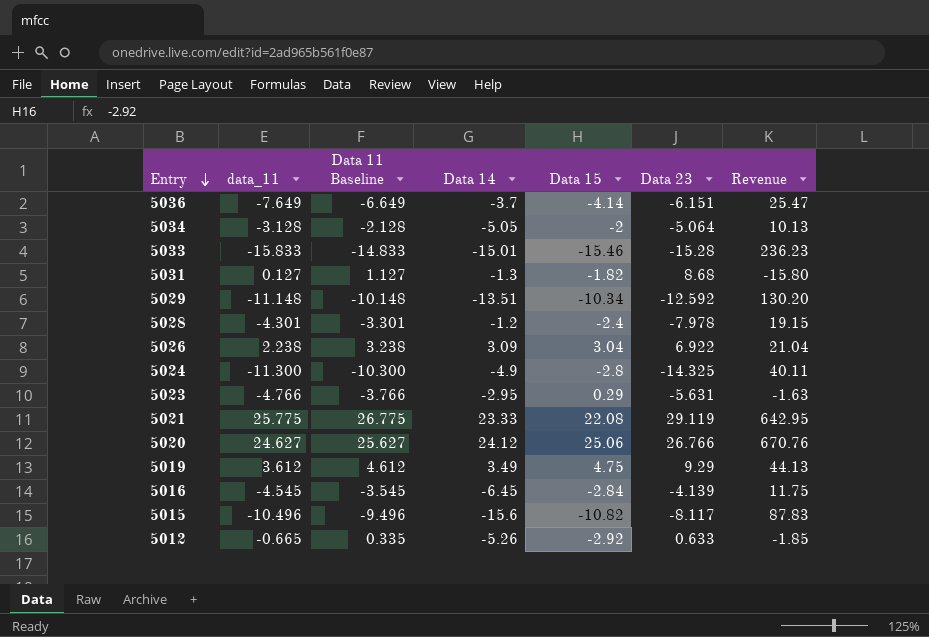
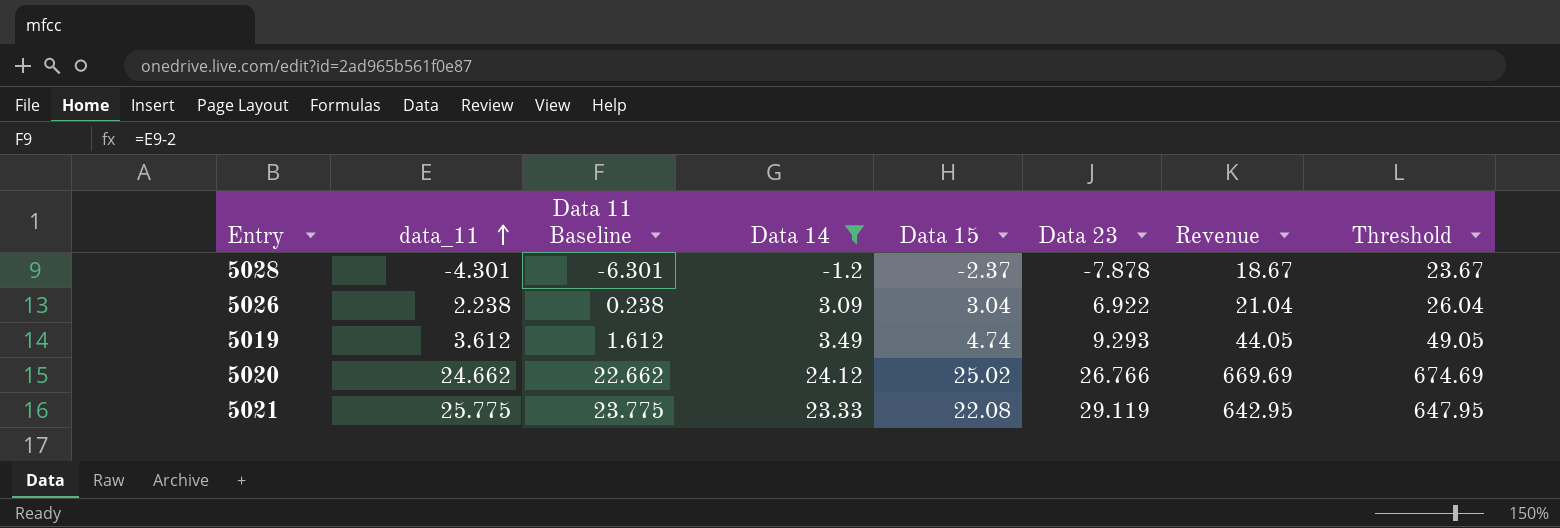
filter: none -> Data 14 >= -1.2
row order: Entry descending -> data_11 ascending
column Data 11 Baseline | formula: [data_11] + 1 -> [data_11] - 2
column Threshold | formula: none -> [Revenue] + 5
5028 | Data 15: -2.4 -> -2.37
5028 | Data 23: -7.978 -> -7.878
5028 | Revenue: 19.15 -> 18.67
5019 | Data 15: 4.75 -> 4.74
5019 | Data 23: 9.29 -> 9.293
5019 | Revenue: 44.13 -> 44.05
5020 | data_11: 24.627 -> 24.662
5020 | Data 15: 25.06 -> 25.02
5020 | Revenue: 670.76 -> 669.69

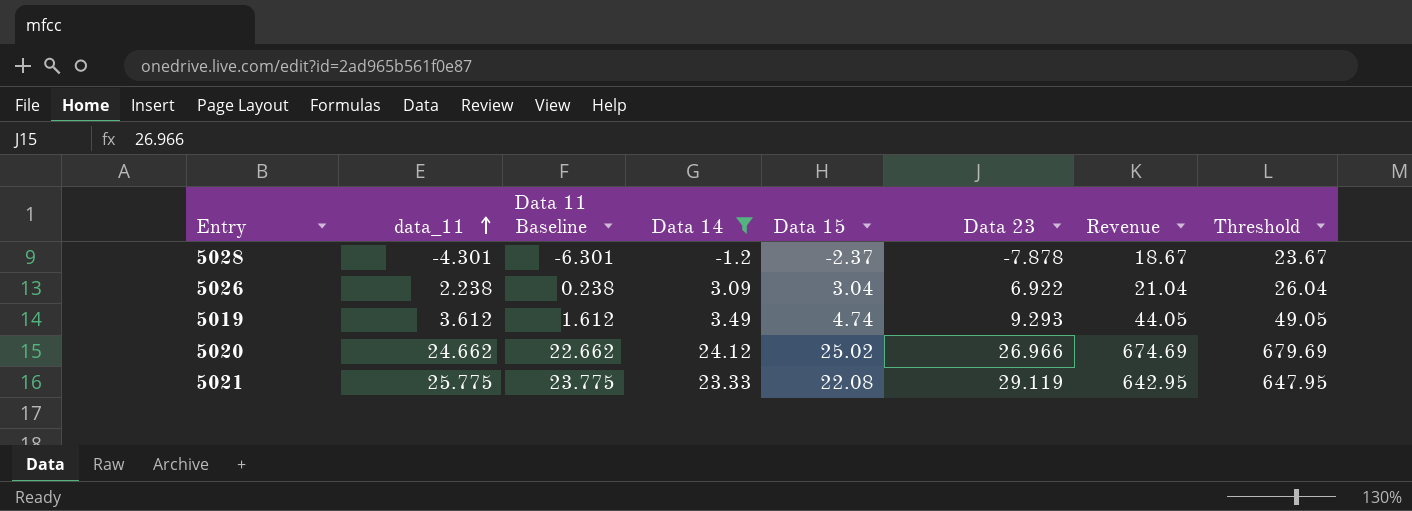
5020 | Data 23: 26.766 -> 26.966
5020 | Revenue: 669.69 -> 674.69
5020 | Threshold: 674.69 -> 679.69

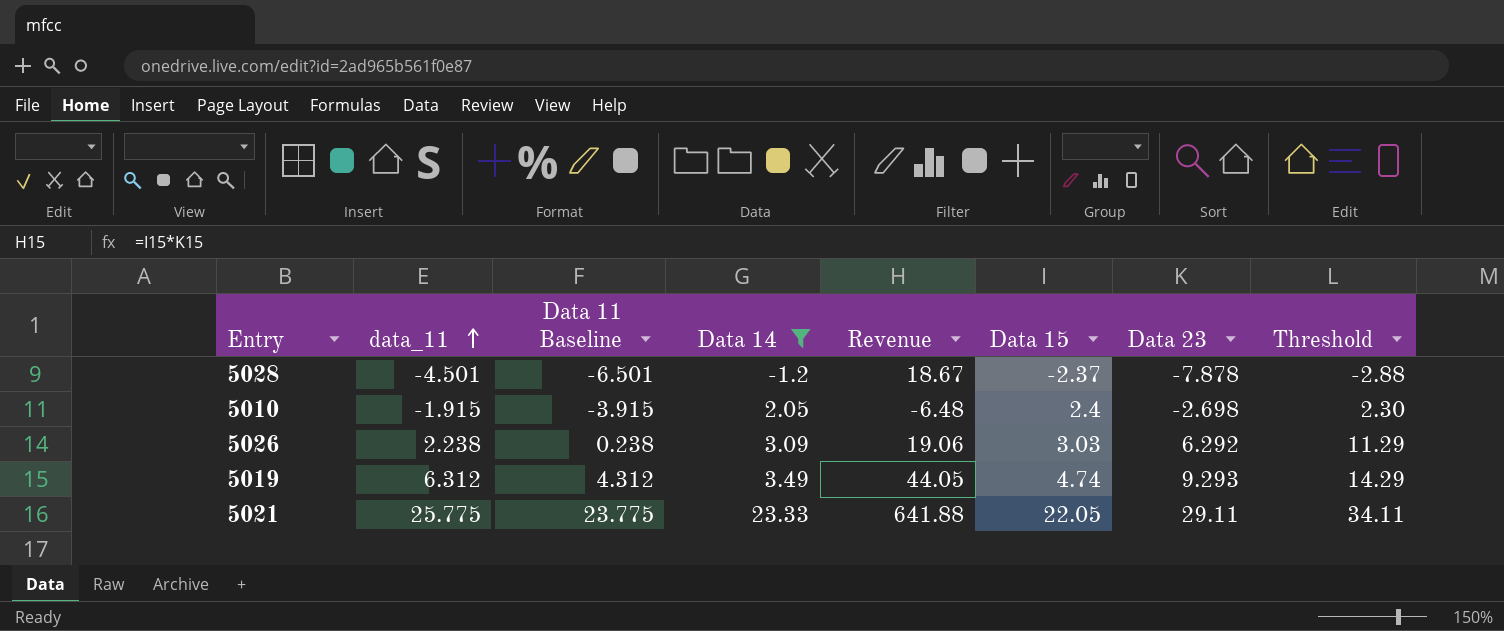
column Revenue | position: 7 -> 5
column Threshold | formula: [Revenue] + 5 -> [Data 23] + 5
row 5020: 24.662 | 22.662 | 24.12 | 25.02 | 26.966 | 674.69 | 679.69 -> none
5028 | data_11: -4.301 -> -4.501
5028 | Data 11 Baseline: -6.301 -> -6.501
row 5010: none -> -1.915 | -3.915 | 2.05 | -6.48 | 2.4 | -2.698 | 2.30
5026 | Revenue: 21.04 -> 19.06
5026 | Data 15: 3.04 -> 3.03
5026 | Data 23: 6.922 -> 6.292
5019 | data_11: 3.612 -> 6.312
5019 | Data 11 Baseline: 1.612 -> 4.312
5021 | Revenue: 642.95 -> 641.88
5021 | Data 15: 22.08 -> 22.05
5021 | Data 23: 29.119 -> 29.11

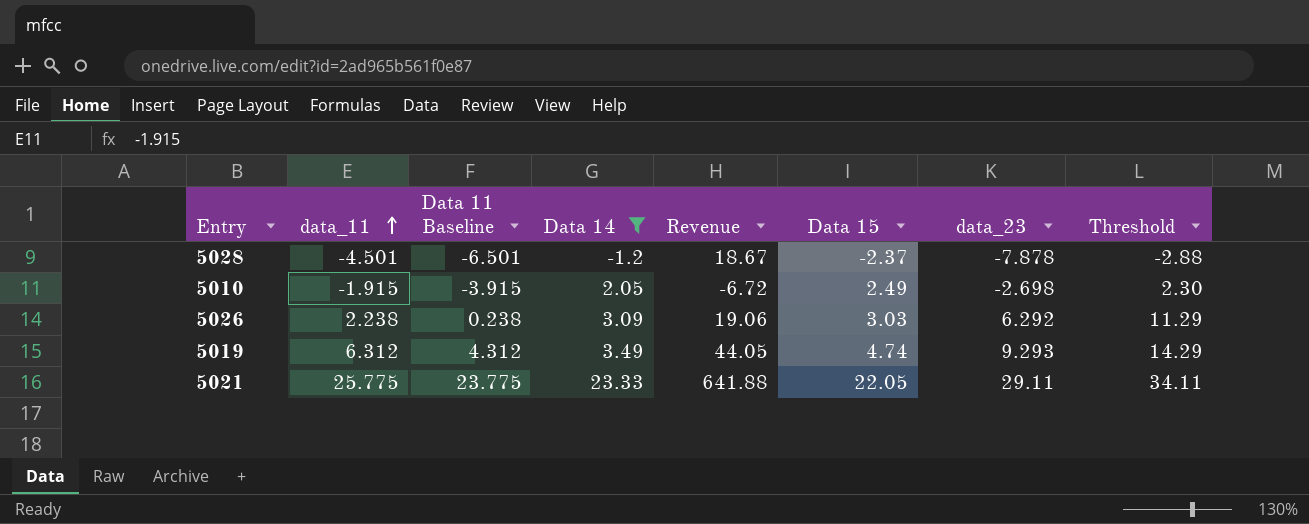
column name: Data 23 -> data_23
5010 | Revenue: -6.48 -> -6.72
5010 | Data 15: 2.4 -> 2.49

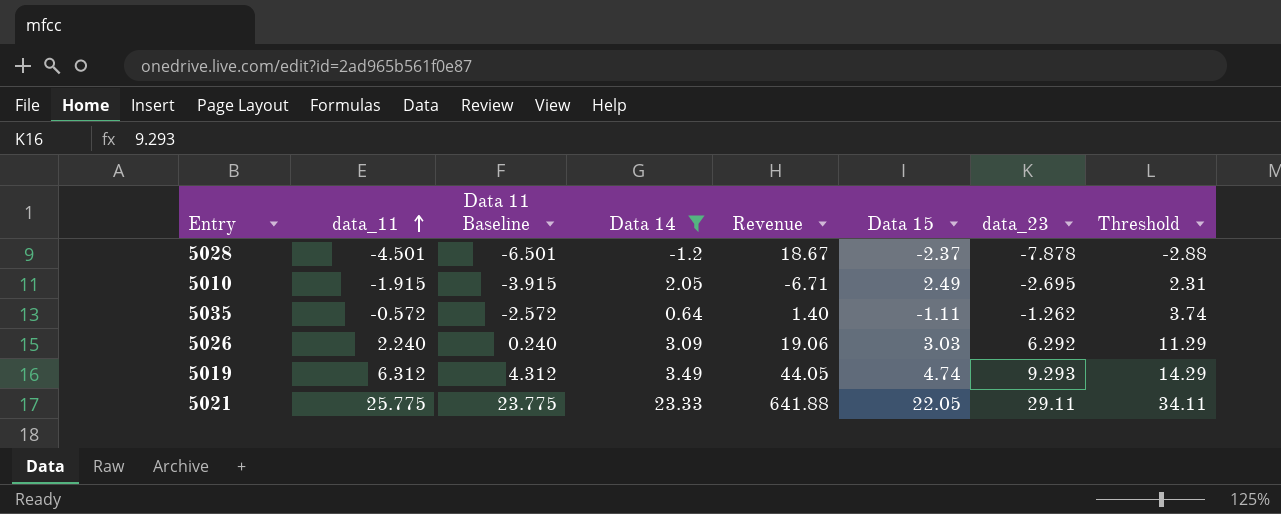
5010 | Revenue: -6.72 -> -6.71
5010 | data_23: -2.698 -> -2.695
5010 | Threshold: 2.30 -> 2.31
row 5035: none -> -0.572 | -2.572 | 0.64 | 1.40 | -1.11 | -1.262 | 3.74
5026 | data_11: 2.238 -> 2.240
5026 | Data 11 Baseline: 0.238 -> 0.240

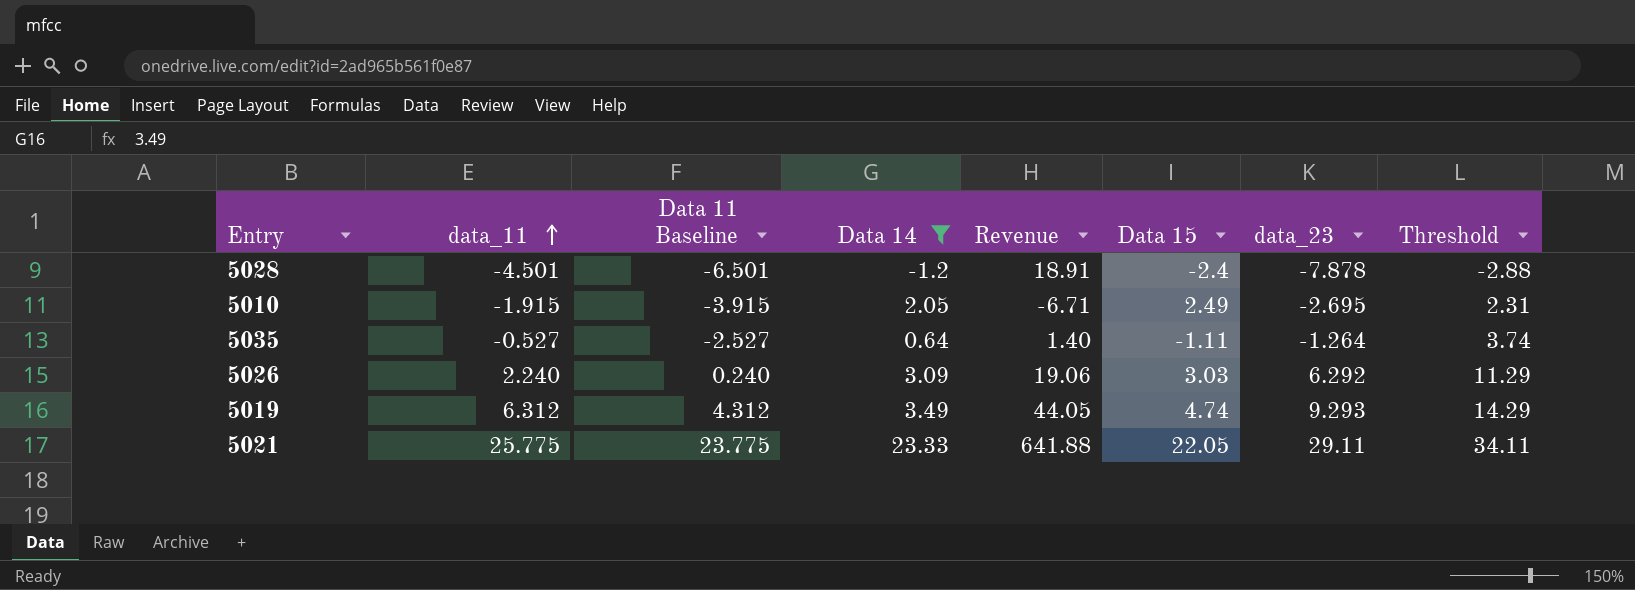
5028 | Revenue: 18.67 -> 18.91
5028 | Data 15: -2.37 -> -2.4
5035 | data_11: -0.572 -> -0.527
5035 | Data 11 Baseline: -2.572 -> -2.527
5035 | data_23: -1.262 -> -1.264

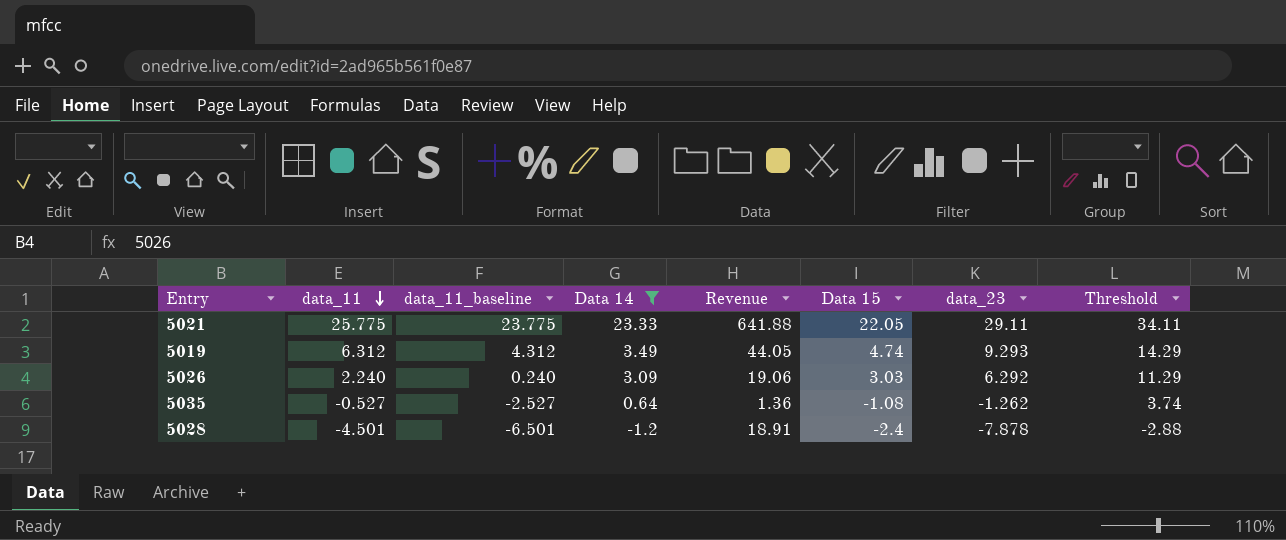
row order: data_11 ascending -> data_11 descending
column name: Data 11 Baseline -> data_11_baseline
row 5010: -1.915 | -3.915 | 2.05 | -6.71 | 2.49 | -2.695 | 2.31 -> none
5035 | Revenue: 1.40 -> 1.36
5035 | Data 15: -1.11 -> -1.08
5035 | data_23: -1.264 -> -1.262

